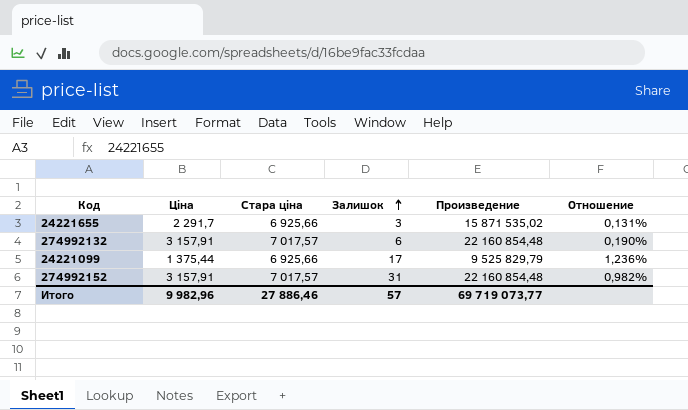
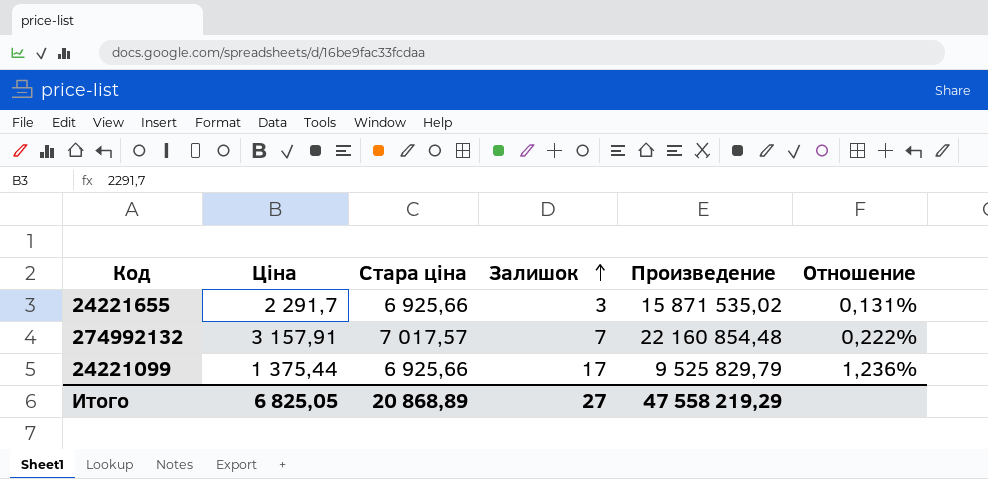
row 274992152: 3 157,91 | 7 017,57 | 31 | 22 160 854,48 | 0,982% -> none
274992132 | Залишок: 6 -> 7
274992132 | Отношение: 0,190% -> 0,222%
Итого | Ціна: 9 982,96 -> 6 825,05
Итого | Стара ціна: 27 886,46 -> 20 868,89
Итого | Залишок: 57 -> 27
Итого | Произведение: 69 719 073,77 -> 47 558 219,29

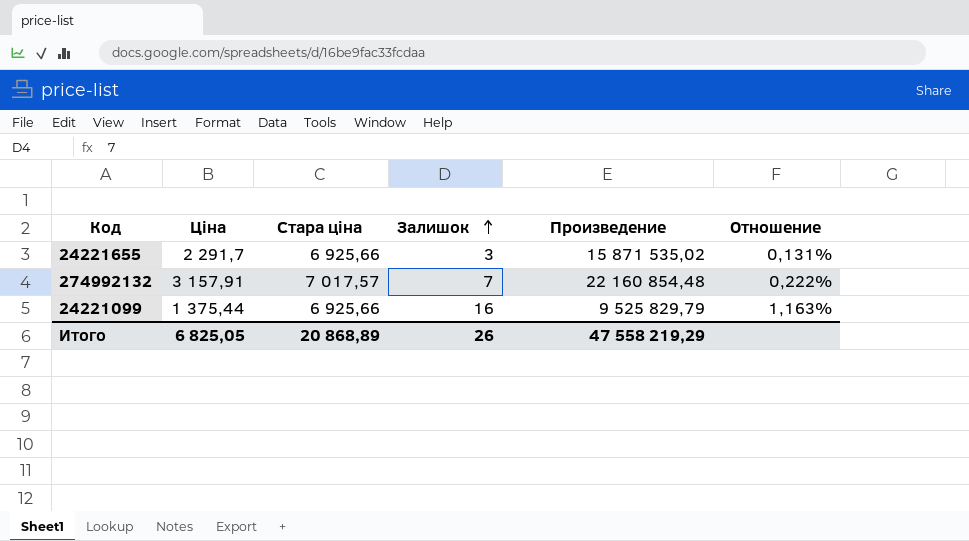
24221099 | Залишок: 17 -> 16
24221099 | Отношение: 1,236% -> 1,163%
Итого | Залишок: 27 -> 26

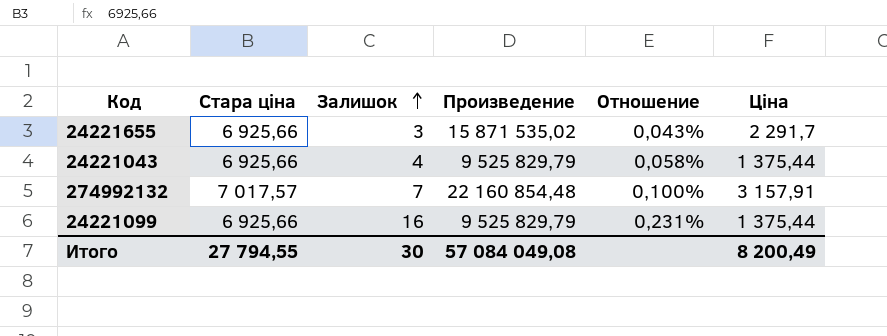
column Отношение | formula: [Залишок] / [Ціна] -> [Залишок] / [Стара ціна]
column Ціна | position: 2 -> 6
row 24221043: none -> 6 925,66 | 4 | 9 525 829,79 | 0,058% | 1 375,44
Итого | Стара ціна: 20 868,89 -> 27 794,55
Итого | Залишок: 26 -> 30
Итого | Произведение: 47 558 219,29 -> 57 084 049,08
Итого | Ціна: 6 825,05 -> 8 200,49

